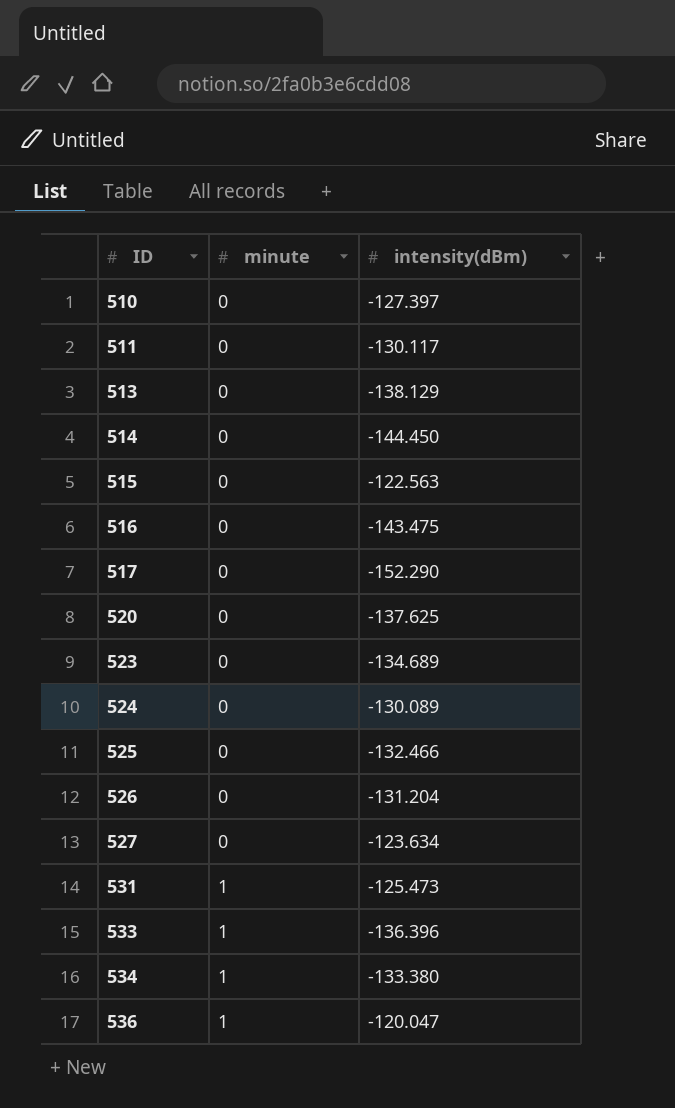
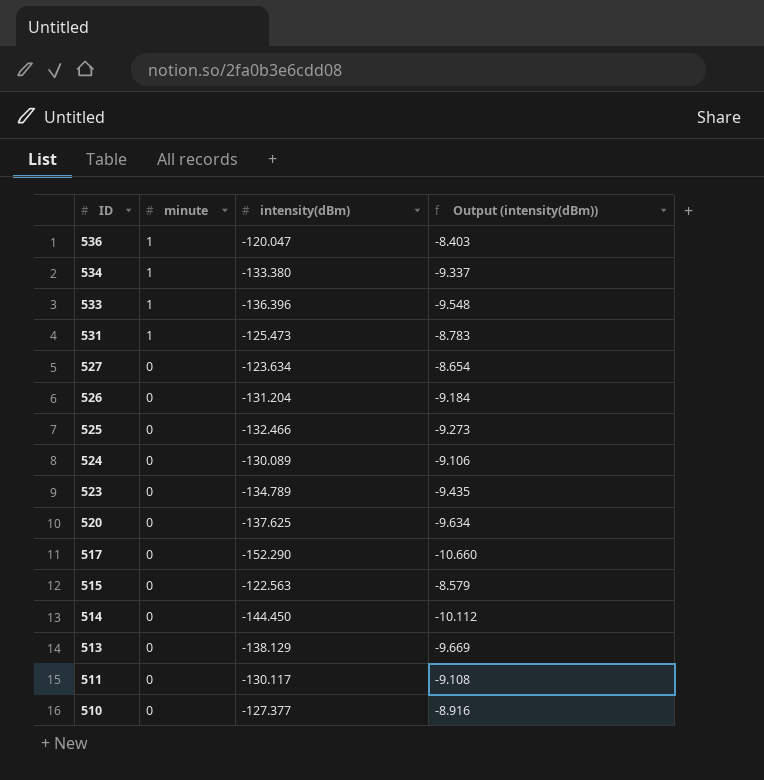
row order: ID ascending -> ID descending
column Output (intensity(dBm)) | formula: none -> [intensity(dBm)] * 0.07
row 516: 0 | -143.475 -> none
523 | intensity(dBm): -134.689 -> -134.789
510 | intensity(dBm): -127.397 -> -127.377

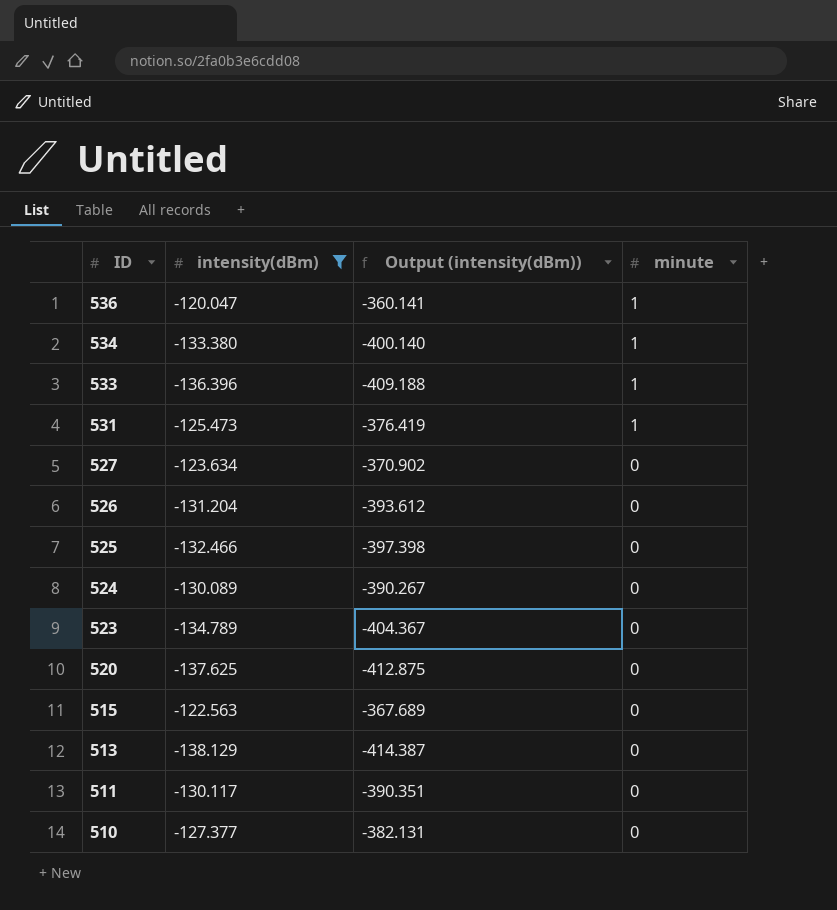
filter: none -> intensity(dBm) >= -138.129
column Output (intensity(dBm)) | formula: [intensity(dBm)] * 0.07 -> [intensity(dBm)] * 3
column minute | position: 2 -> 4

